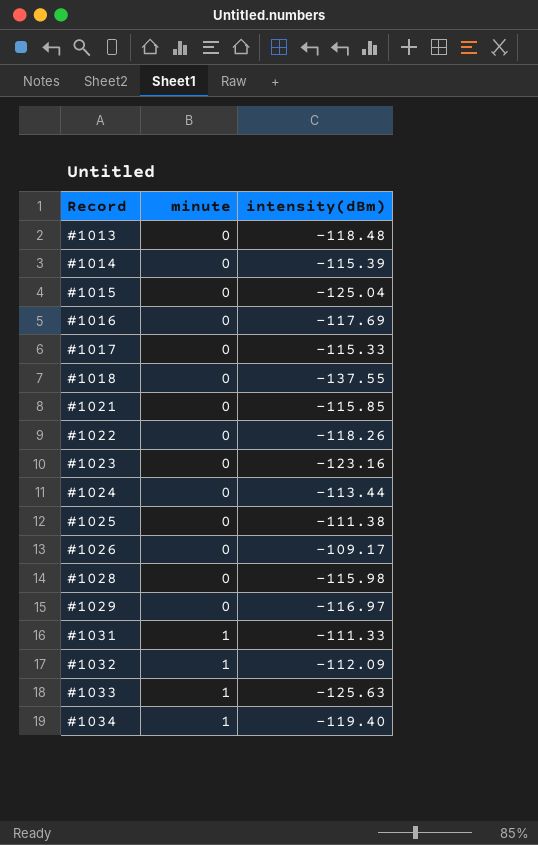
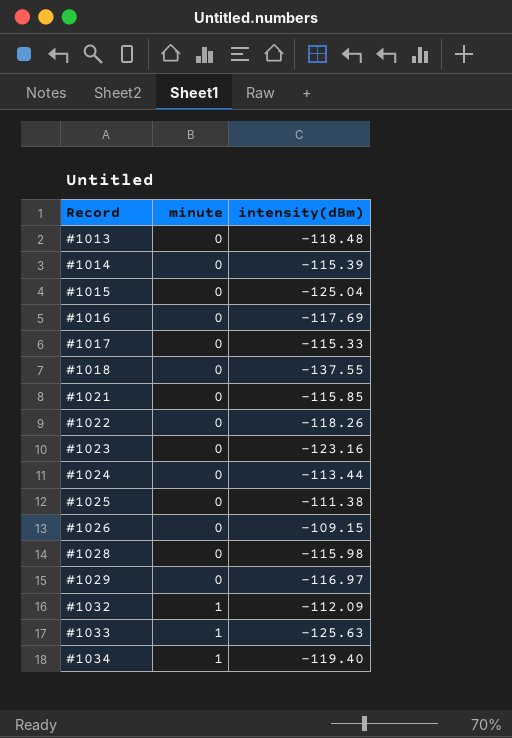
row #1031: 1 | -111.33 -> none
#1026 | intensity(dBm): -109.17 -> -109.15

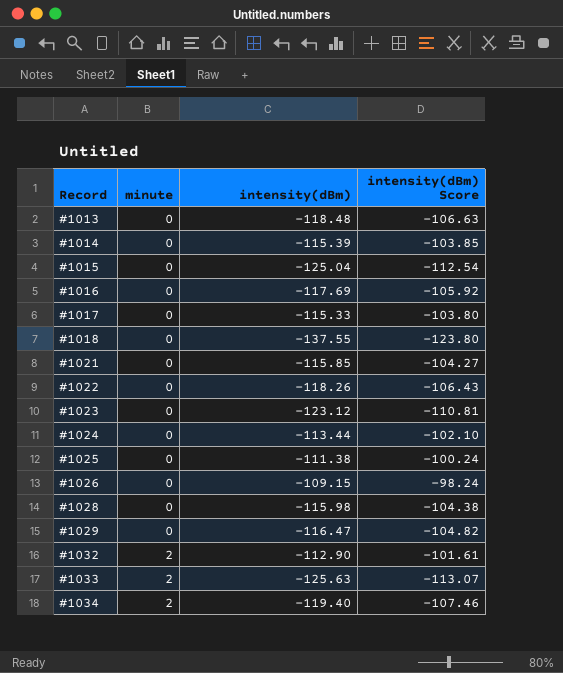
column intensity(dBm) Score | formula: none -> [intensity(dBm)] * 0.9
#1023 | intensity(dBm): -123.16 -> -123.12
#1029 | intensity(dBm): -116.97 -> -116.47
#1032 | minute: 1 -> 2
#1032 | intensity(dBm): -112.09 -> -112.90
#1033 | minute: 1 -> 2
#1034 | minute: 1 -> 2

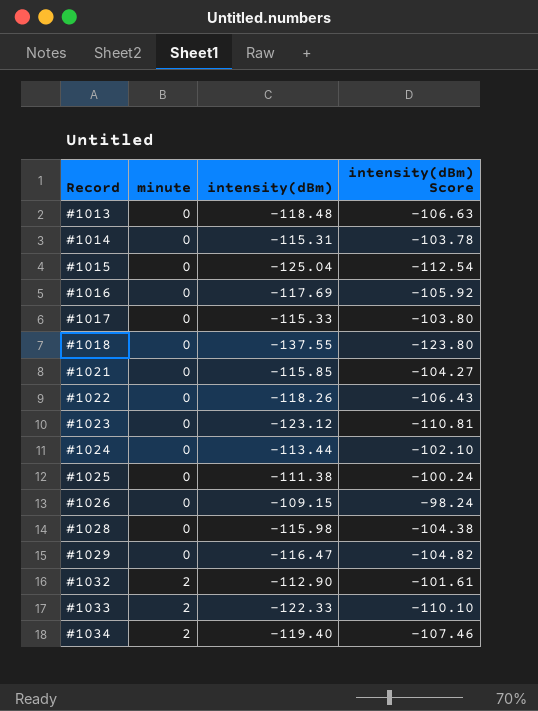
#1014 | intensity(dBm): -115.39 -> -115.31
#1014 | intensity(dBm) Score: -103.85 -> -103.78
#1033 | intensity(dBm): -125.63 -> -122.33
#1033 | intensity(dBm) Score: -113.07 -> -110.10

